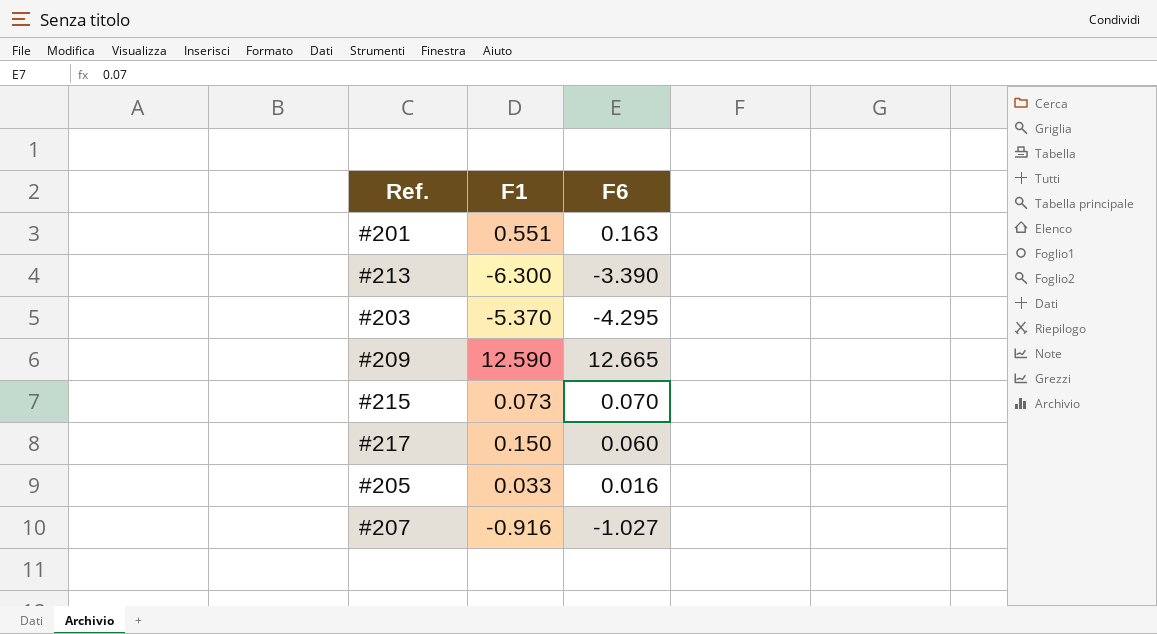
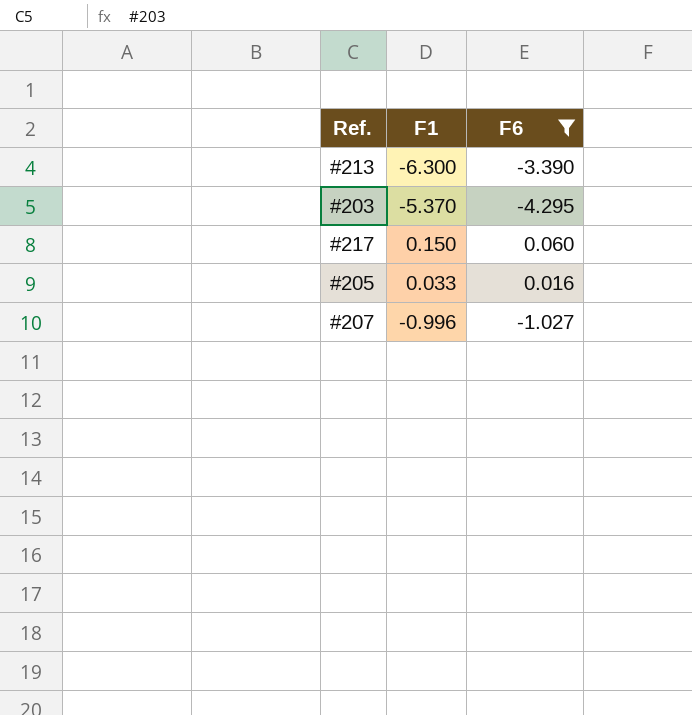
filter: none -> F6 <= 0.060
#207 | F1: -0.916 -> -0.996

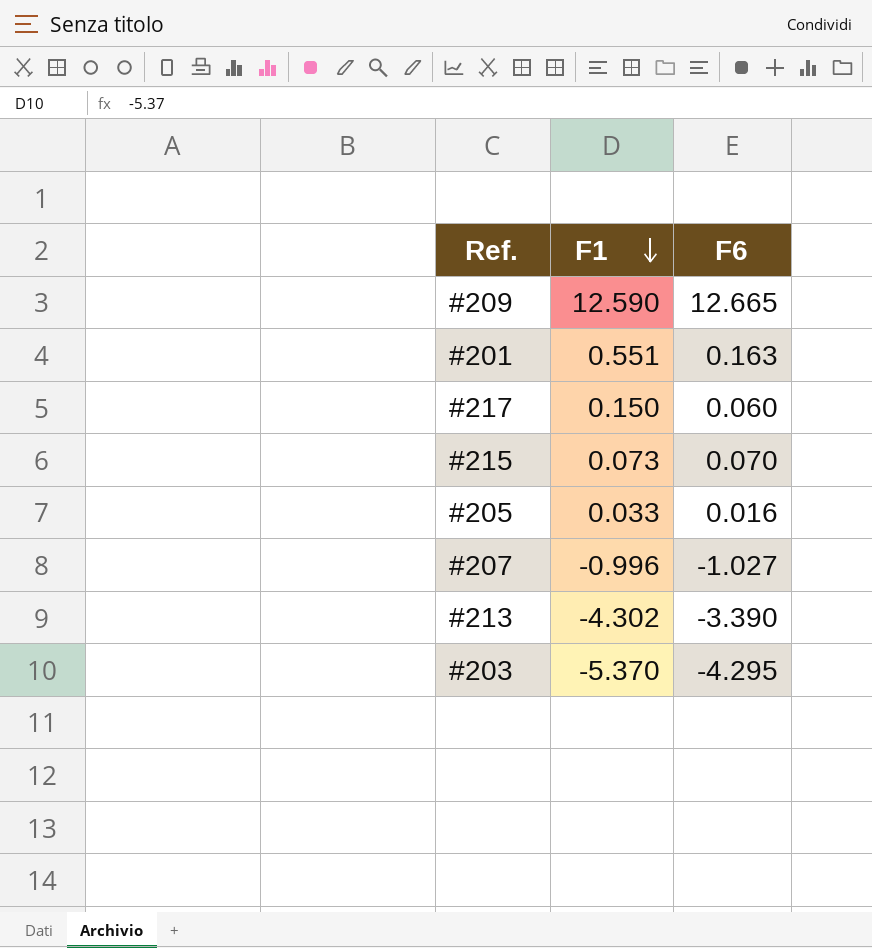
filter: F6 <= 0.060 -> none
row order: none -> F1 descending
#213 | F1: -6.300 -> -4.302

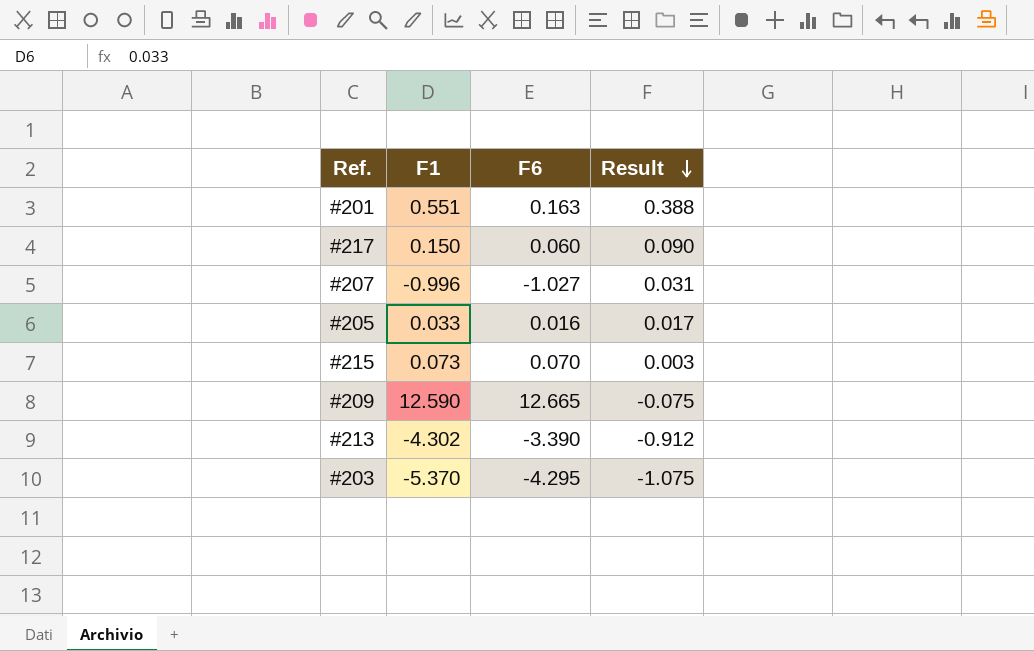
row order: F1 descending -> Result descending
column Result | formula: none -> [F1] - [F6]

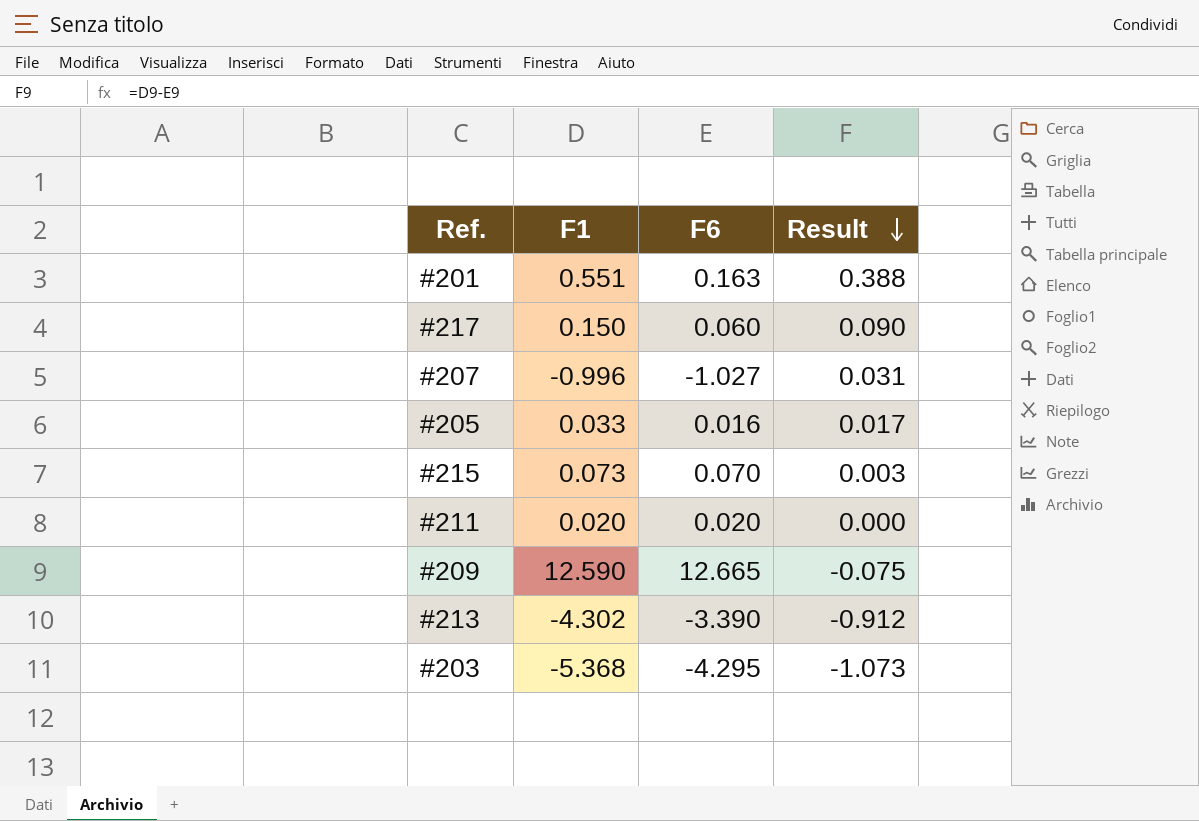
row #211: none -> 0.020 | 0.020 | 0.000
#203 | F1: -5.370 -> -5.368
#203 | Result: -1.075 -> -1.073

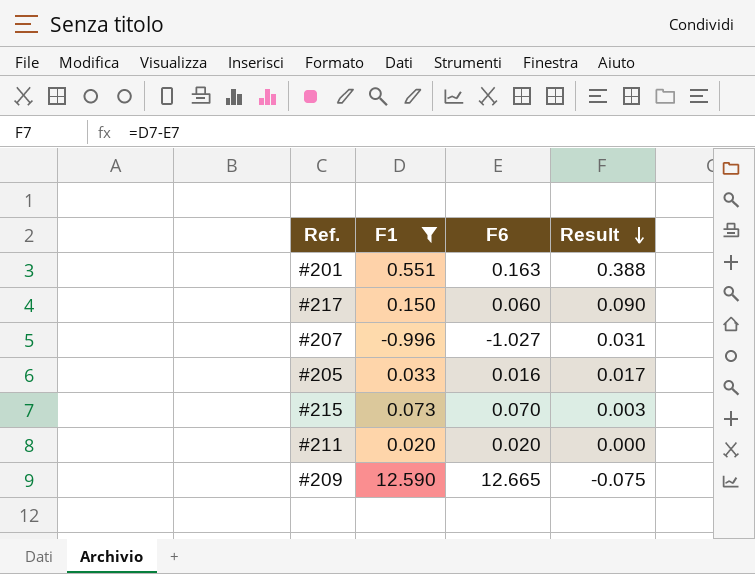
filter: none -> F1 >= -0.996

